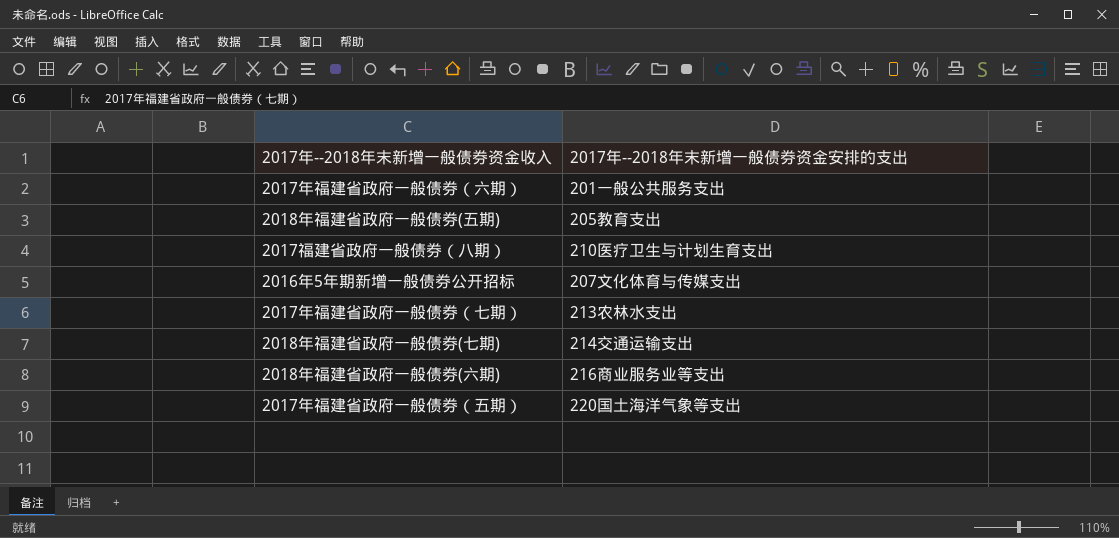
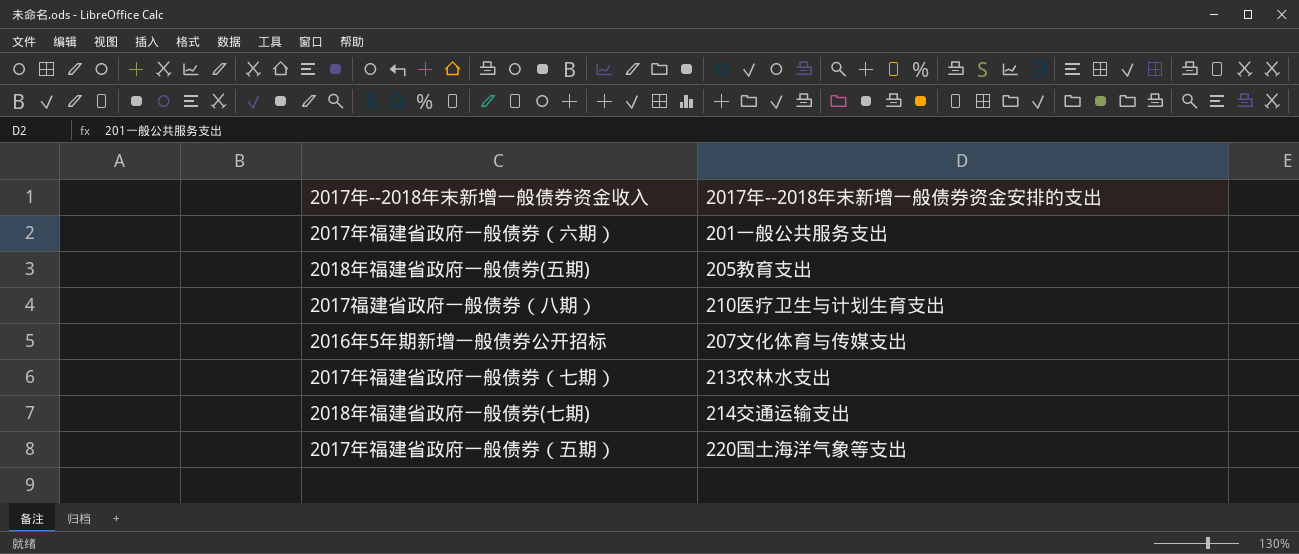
row 2018年福建省政府一般债券(六期): 216商业服务业等支出 -> none

